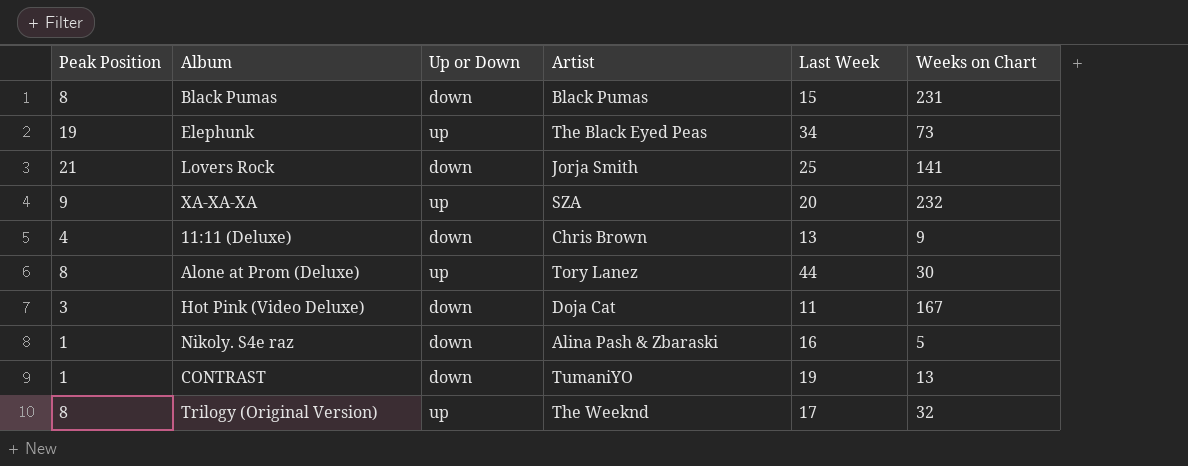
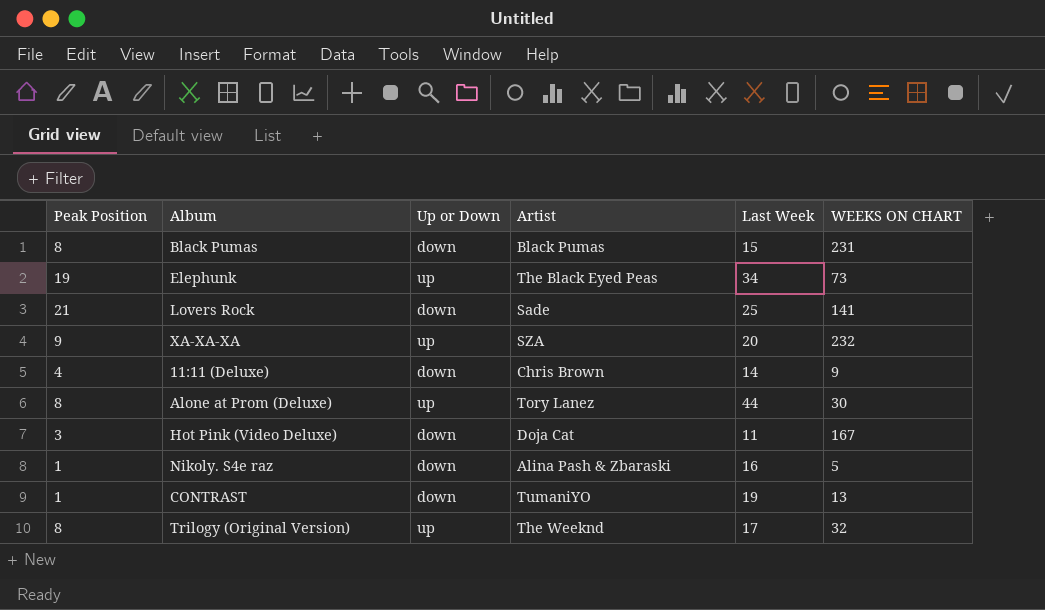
column name: Weeks on Chart -> WEEKS ON CHART
Lovers Rock | Artist: Jorja Smith -> Sade
11:11 (Deluxe) | Last Week: 13 -> 14

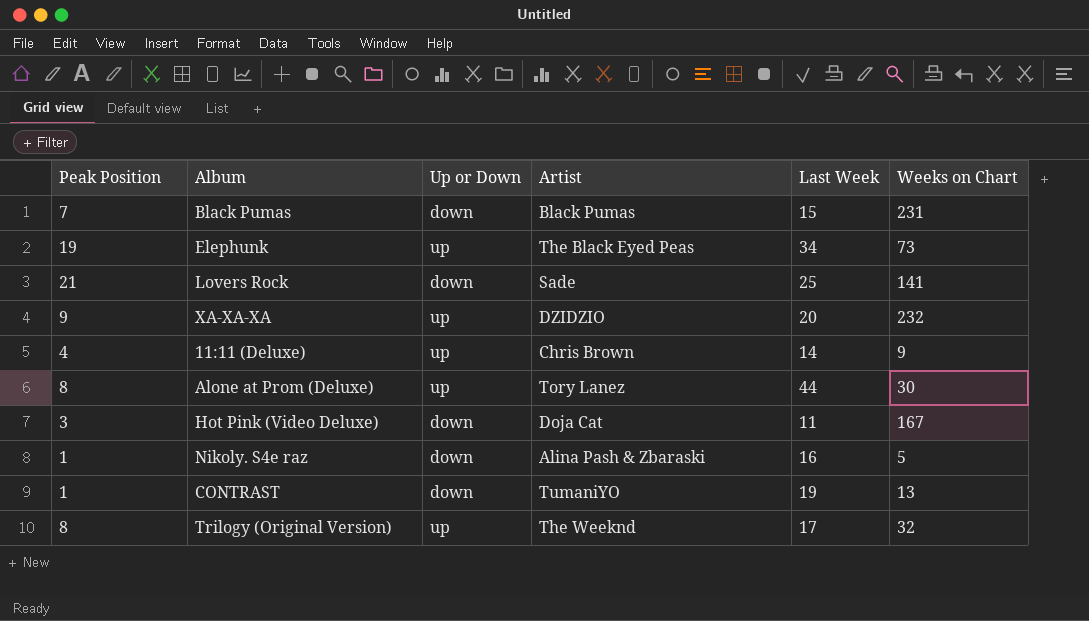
column name: WEEKS ON CHART -> Weeks on Chart
Black Pumas | Peak Position: 8 -> 7
ХА-ХА-ХА | Artist: SZA -> DZIDZIO
11:11 (Deluxe) | Up or Down: down -> up

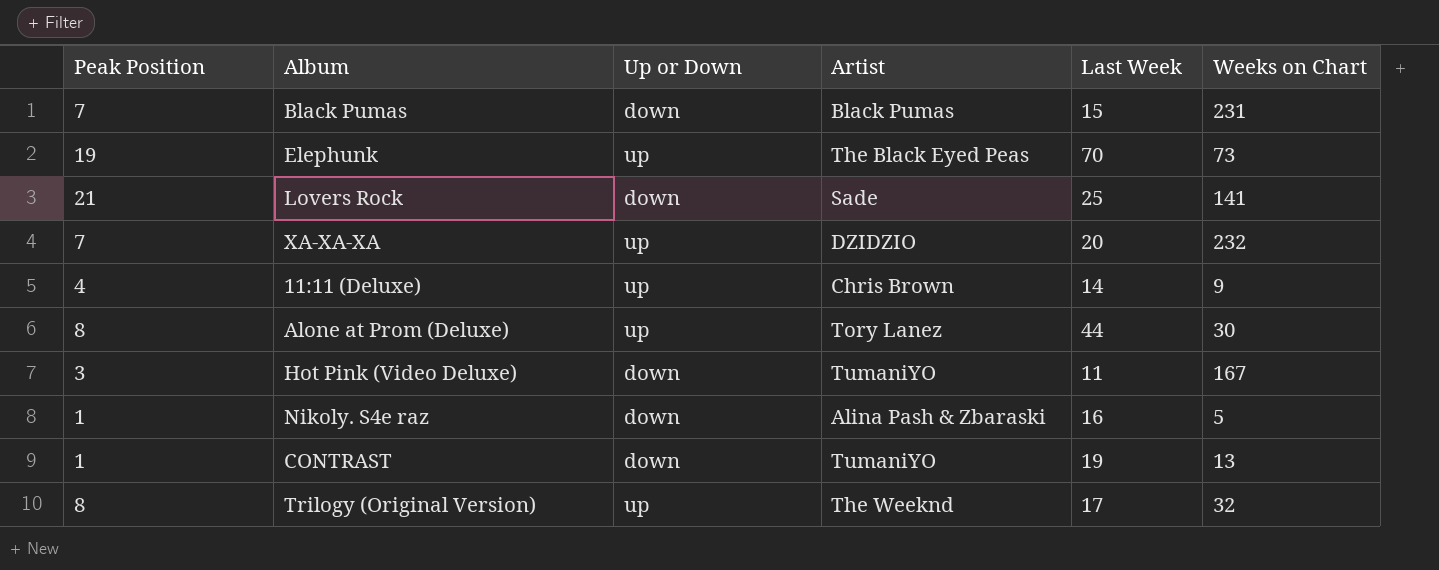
Elephunk | Last Week: 34 -> 70
ХА-ХА-ХА | Peak Position: 9 -> 7
Hot Pink (Video Deluxe) | Artist: Doja Cat -> TumaniYO

